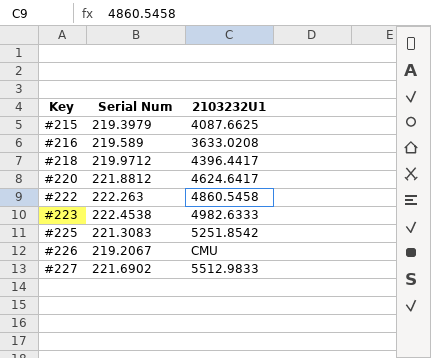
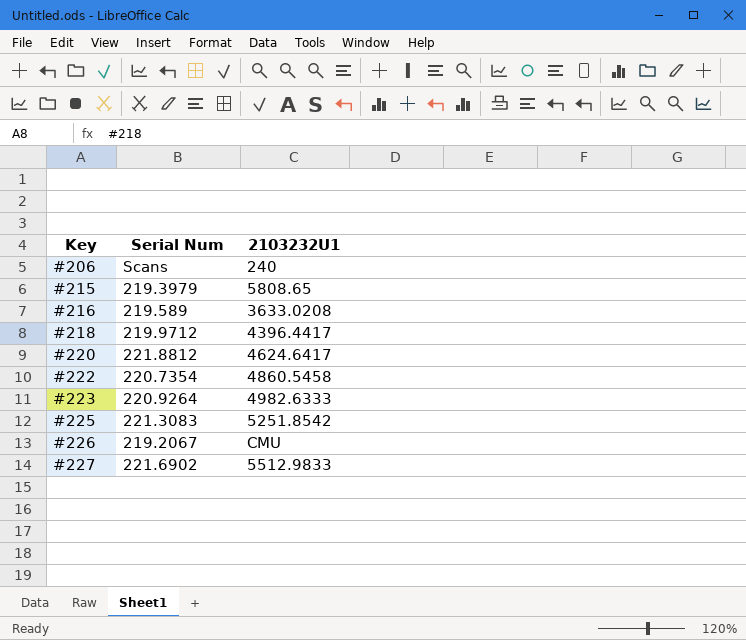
row #206: none -> Scans | 240
#215 | 2103232U1: 4087.6625 -> 5808.65
#222 | Serial Num: 222.263 -> 220.7354
#223 | Serial Num: 222.4538 -> 220.9264

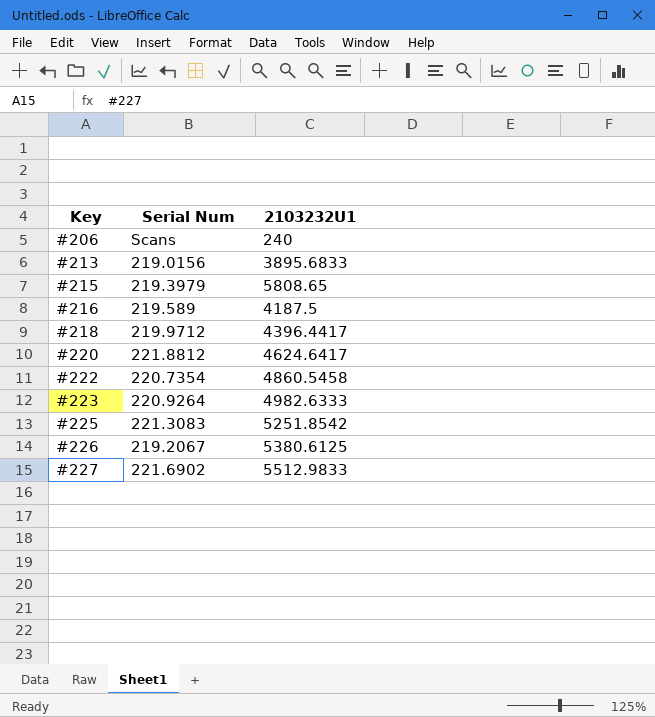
row #213: none -> 219.0156 | 3895.6833
#216 | 2103232U1: 3633.0208 -> 4187.5
#226 | 2103232U1: CMU -> 5380.6125

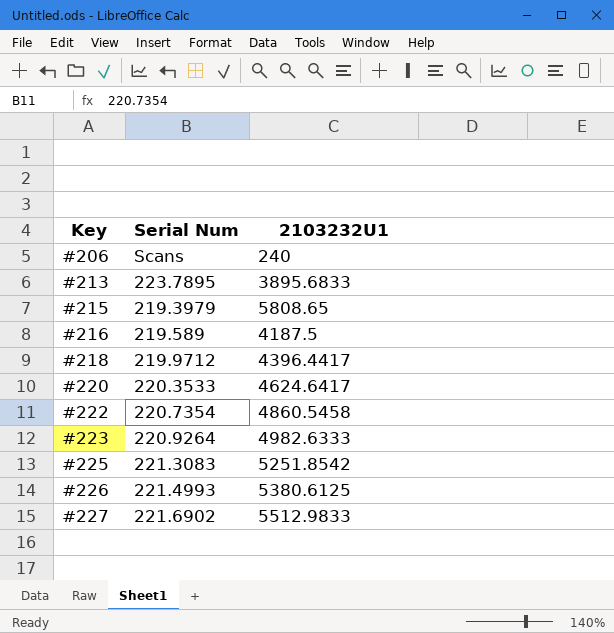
#213 | Serial Num: 219.0156 -> 223.7895
#220 | Serial Num: 221.8812 -> 220.3533
#226 | Serial Num: 219.2067 -> 221.4993

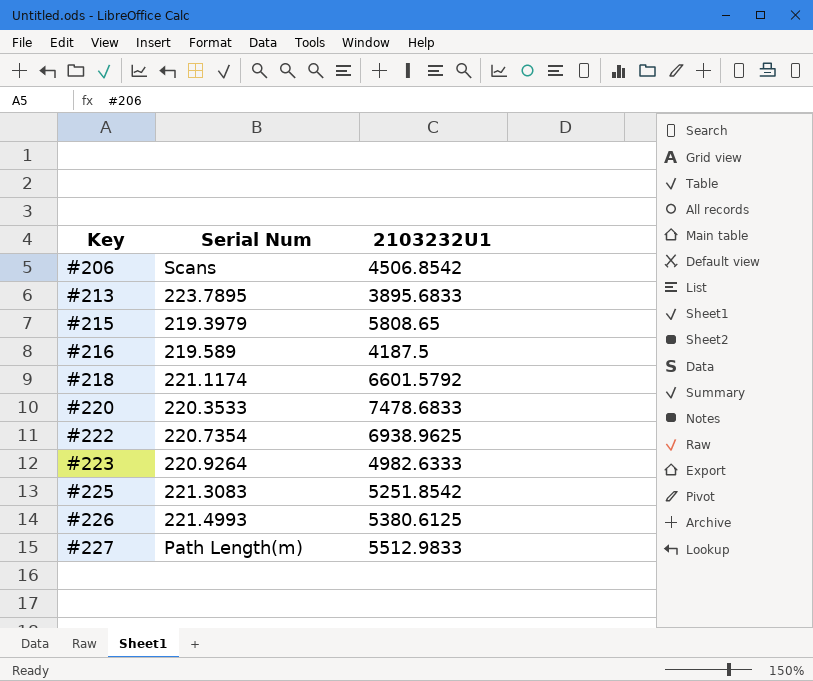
#206 | 2103232U1: 240 -> 4506.8542
#218 | Serial Num: 219.9712 -> 221.1174
#218 | 2103232U1: 4396.4417 -> 6601.5792
#220 | 2103232U1: 4624.6417 -> 7478.6833
#222 | 2103232U1: 4860.5458 -> 6938.9625
#227 | Serial Num: 221.6902 -> Path Length(m)

